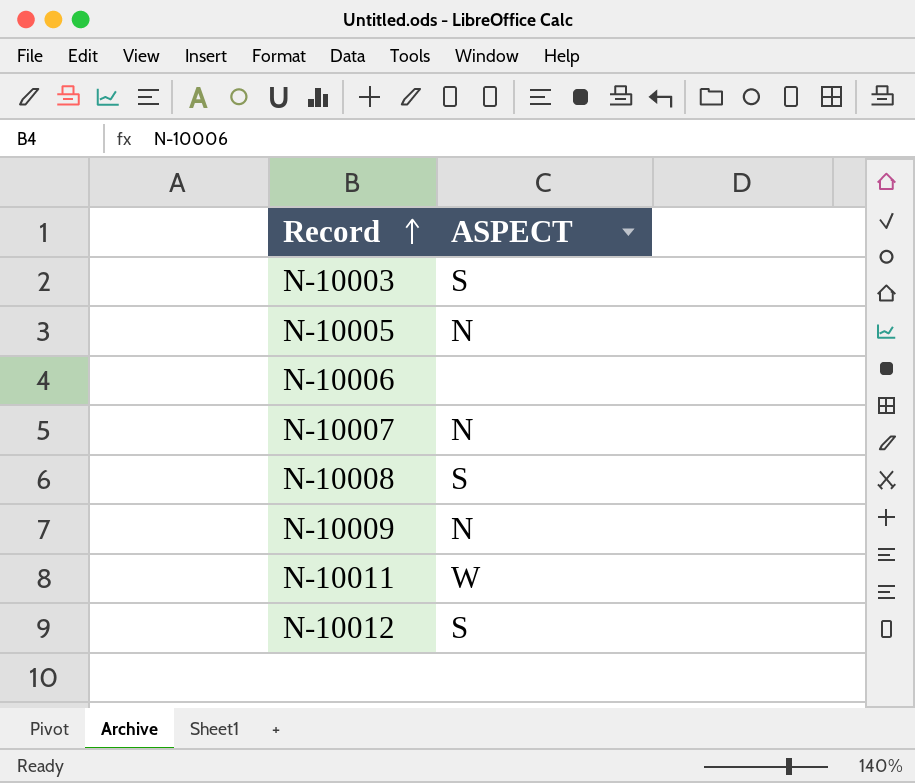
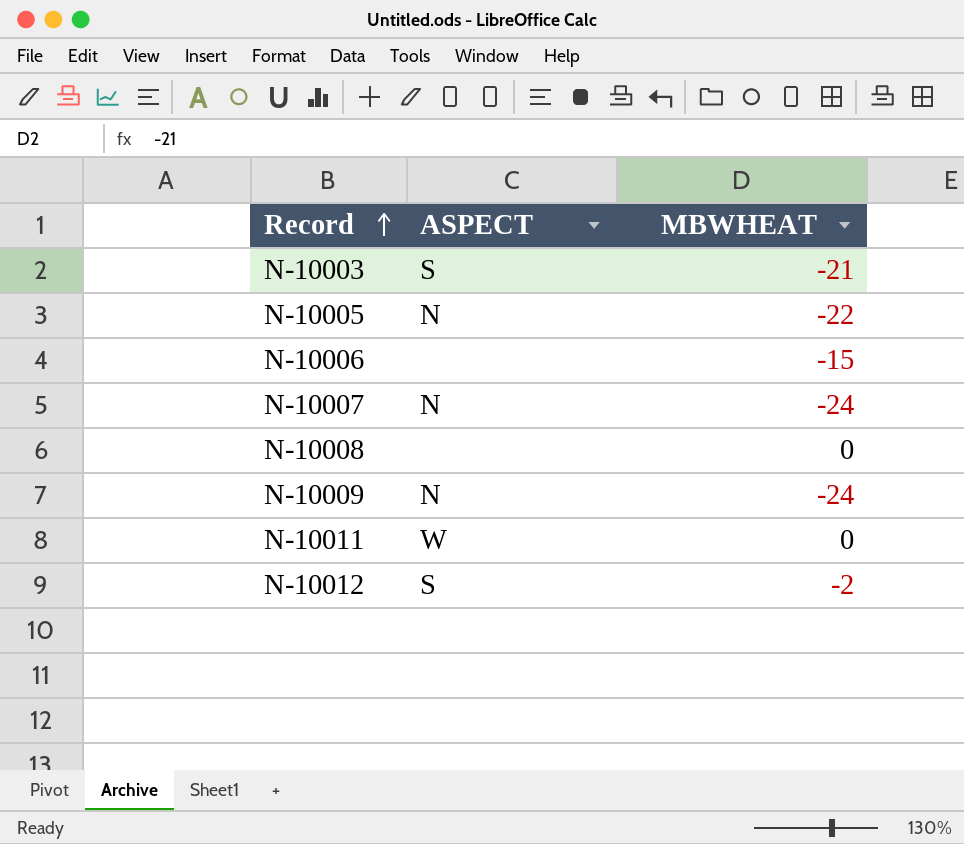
column MBWHEAT | position: none -> 3
N-10008 | ASPECT: S -> none

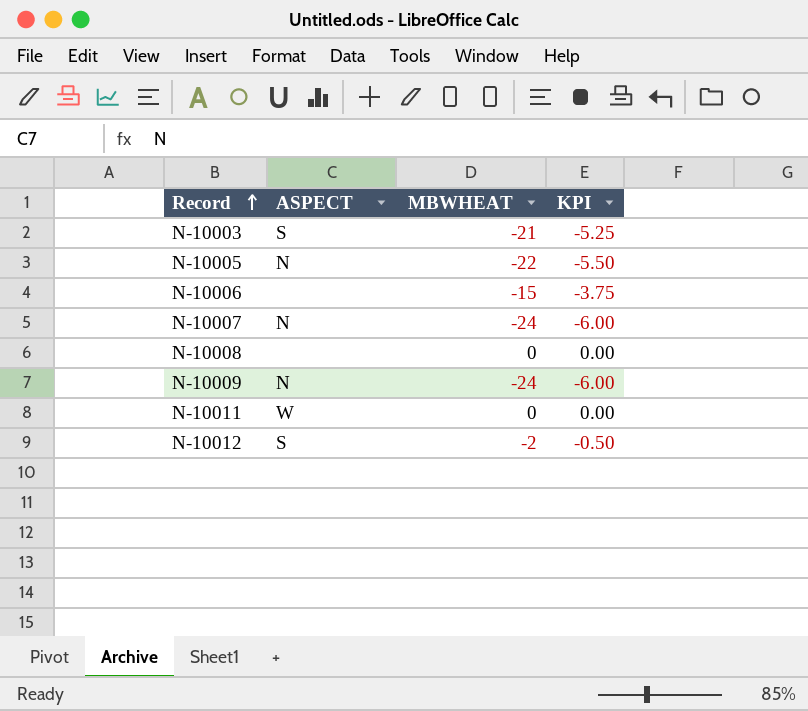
column KPI | formula: none -> [MBWHEAT] * 0.25

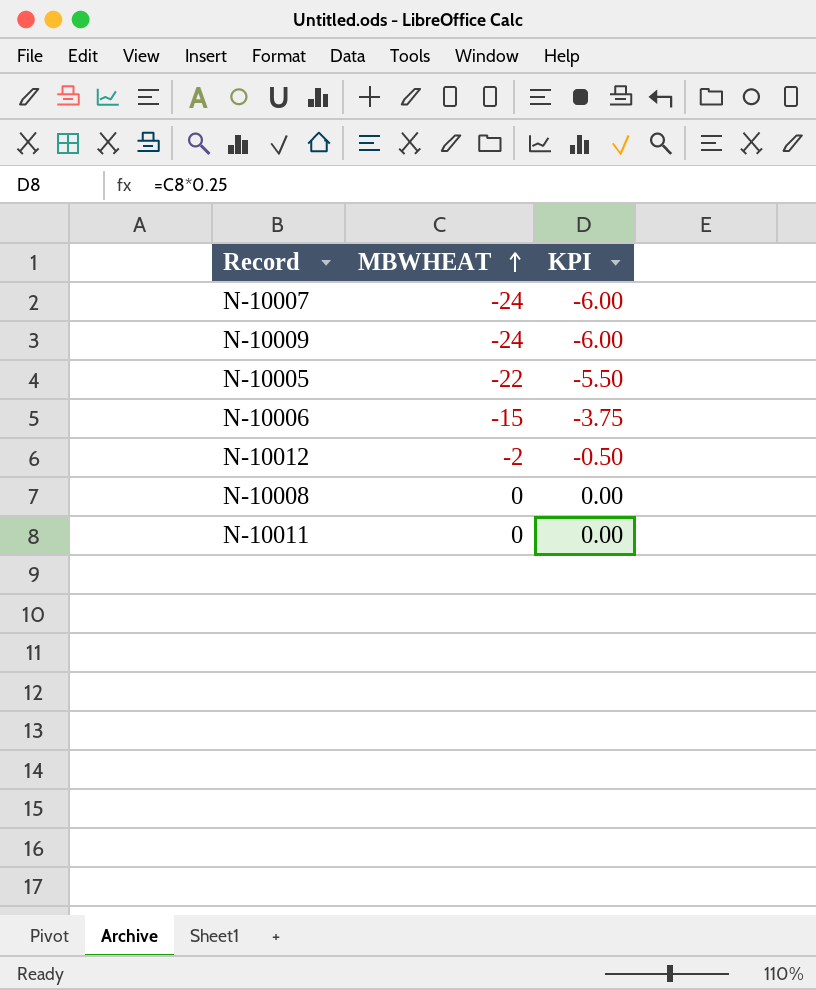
row order: Record ascending -> MBWHEAT ascending
column ASPECT | position: 2 -> none
row N-10003: S | -21 | -5.25 -> none

